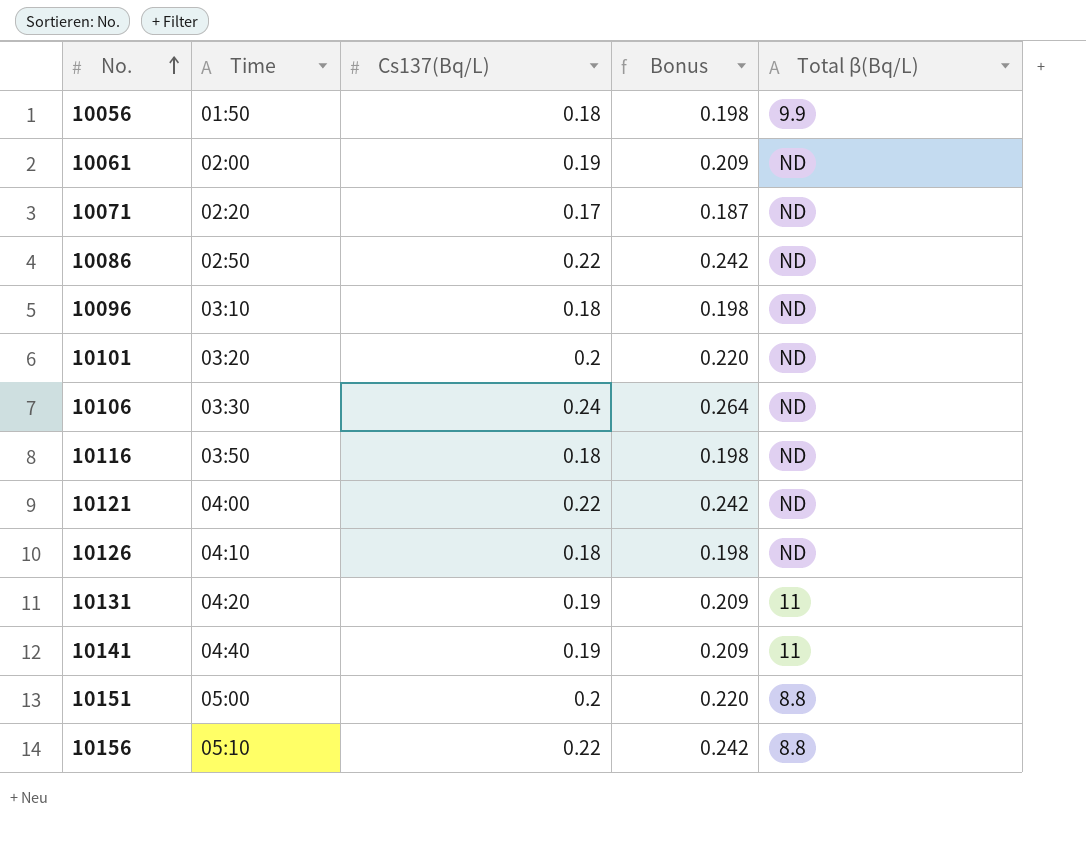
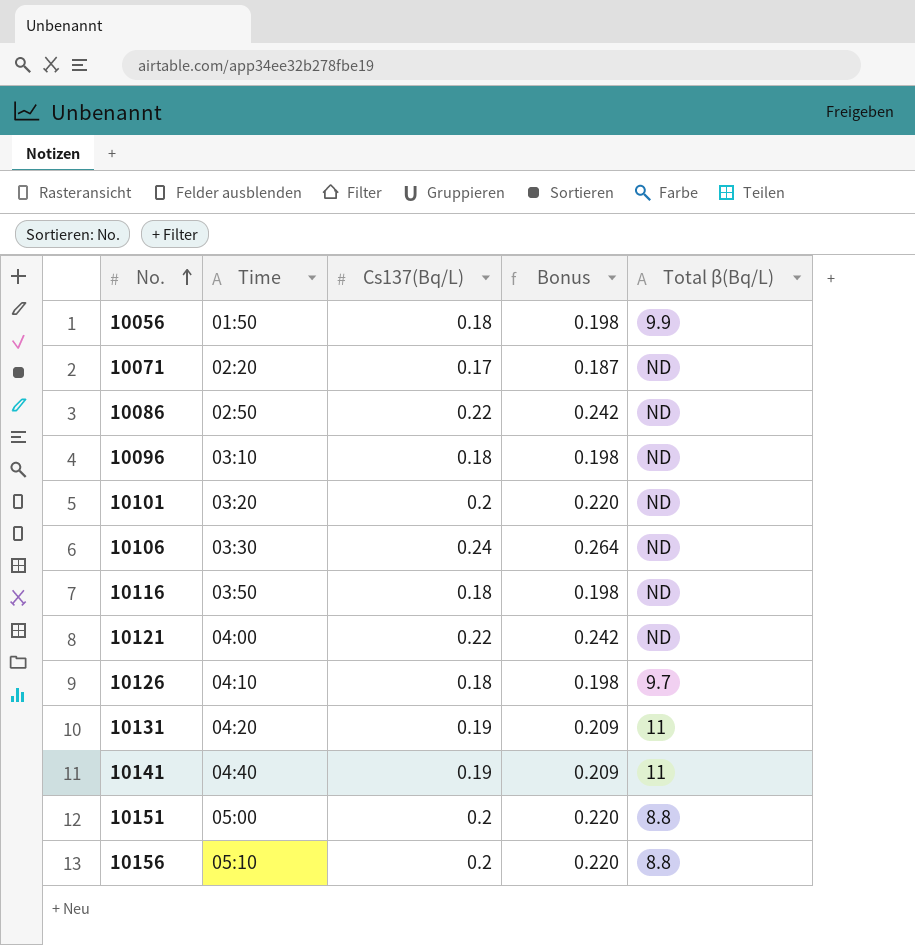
row 10061: 02:00 | 0.19 | 0.209 | ND -> none
10126 | Total β(Bq/L): ND -> 9.7
10156 | Cs137(Bq/L): 0.22 -> 0.2
10156 | Bonus: 0.242 -> 0.220

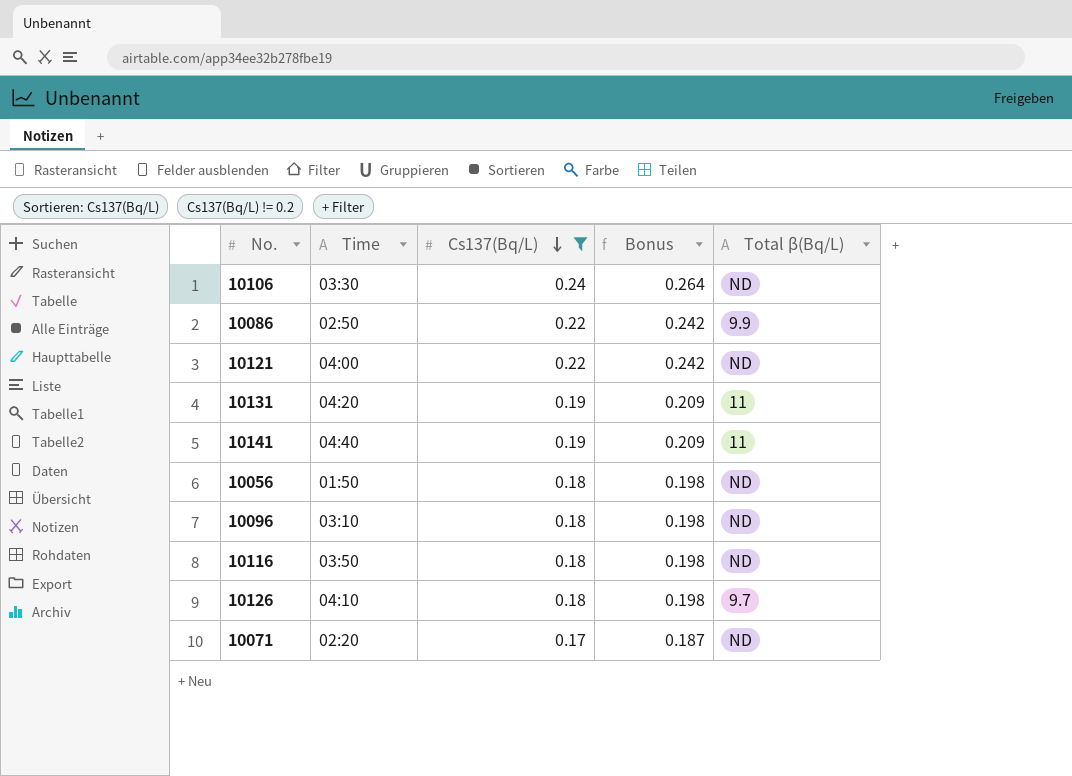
filter: none -> Cs137(Bq/L) != 0.2
row order: No. ascending -> Cs137(Bq/L) descending
10086 | Total β(Bq/L): ND -> 9.9
10056 | Total β(Bq/L): 9.9 -> ND

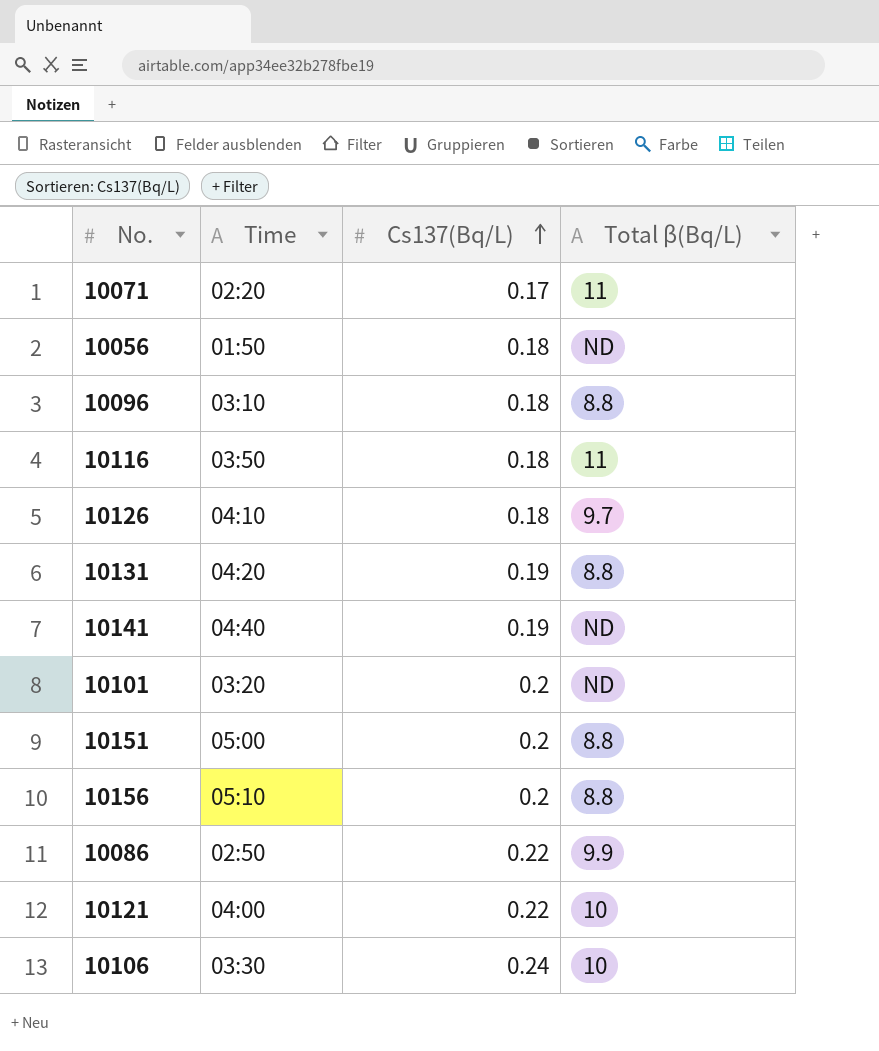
filter: Cs137(Bq/L) != 0.2 -> none
row order: Cs137(Bq/L) descending -> Cs137(Bq/L) ascending
column Bonus | formula: [Cs137(Bq/L)] * 1.1 -> none
10071 | Total β(Bq/L): ND -> 11
10096 | Total β(Bq/L): ND -> 8.8
10116 | Total β(Bq/L): ND -> 11
10131 | Total β(Bq/L): 11 -> 8.8
10141 | Total β(Bq/L): 11 -> ND
10121 | Total β(Bq/L): ND -> 10
10106 | Total β(Bq/L): ND -> 10

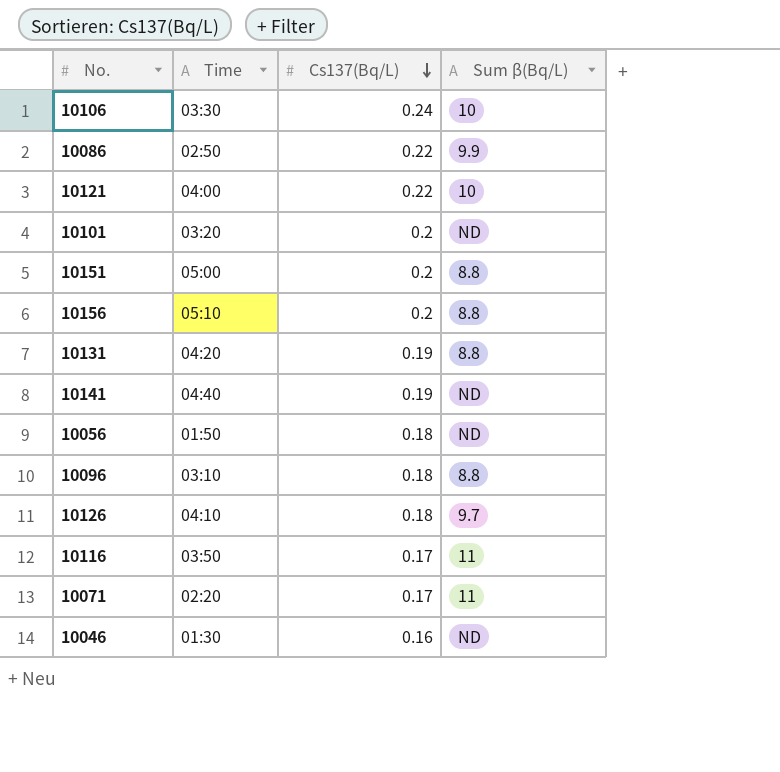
row order: Cs137(Bq/L) ascending -> Cs137(Bq/L) descending
column name: Total β(Bq/L) -> Sum β(Bq/L)
10116 | Cs137(Bq/L): 0.18 -> 0.17
row 10046: none -> 01:30 | 0.16 | ND

